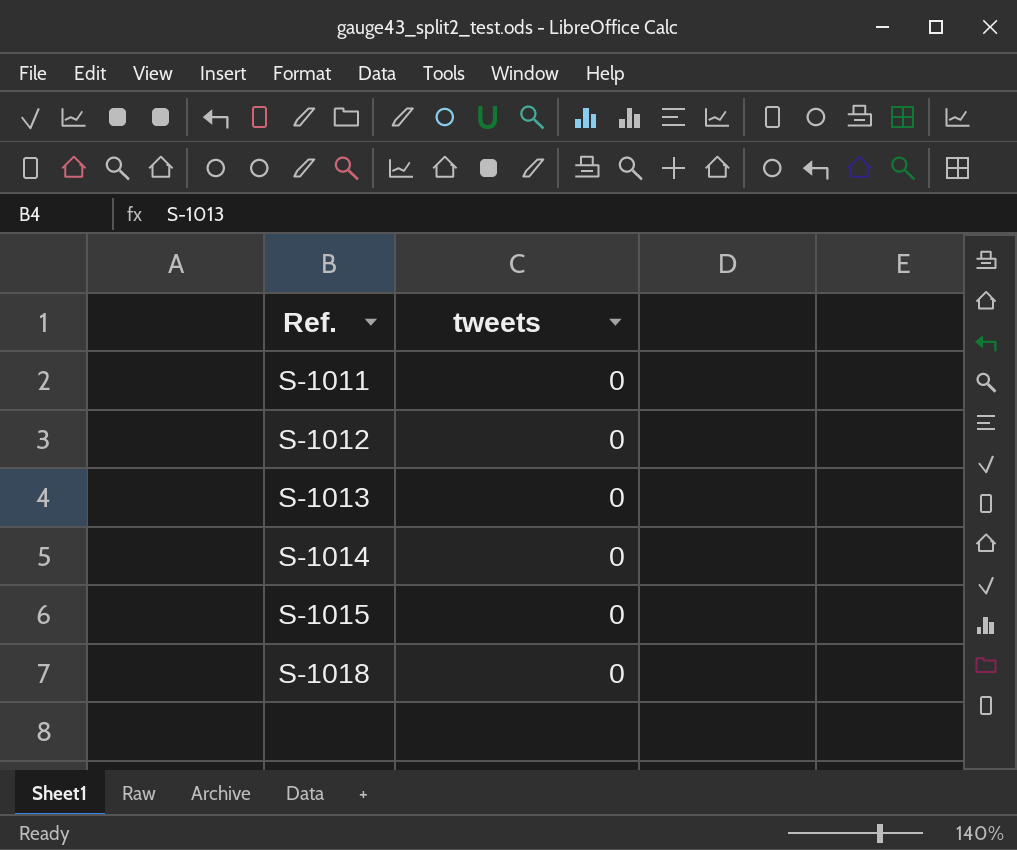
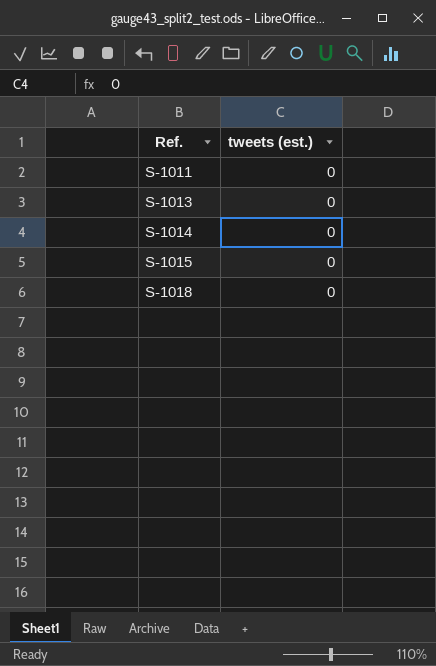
column name: tweets -> tweets (est.)
row S-1012: 0 -> none

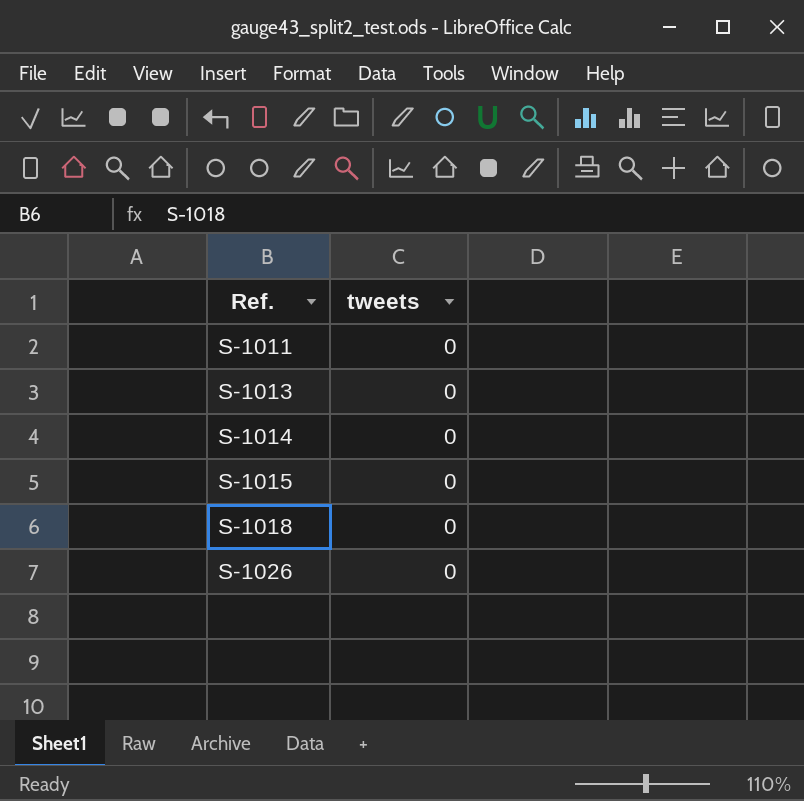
column name: tweets (est.) -> tweets
row S-1026: none -> 0

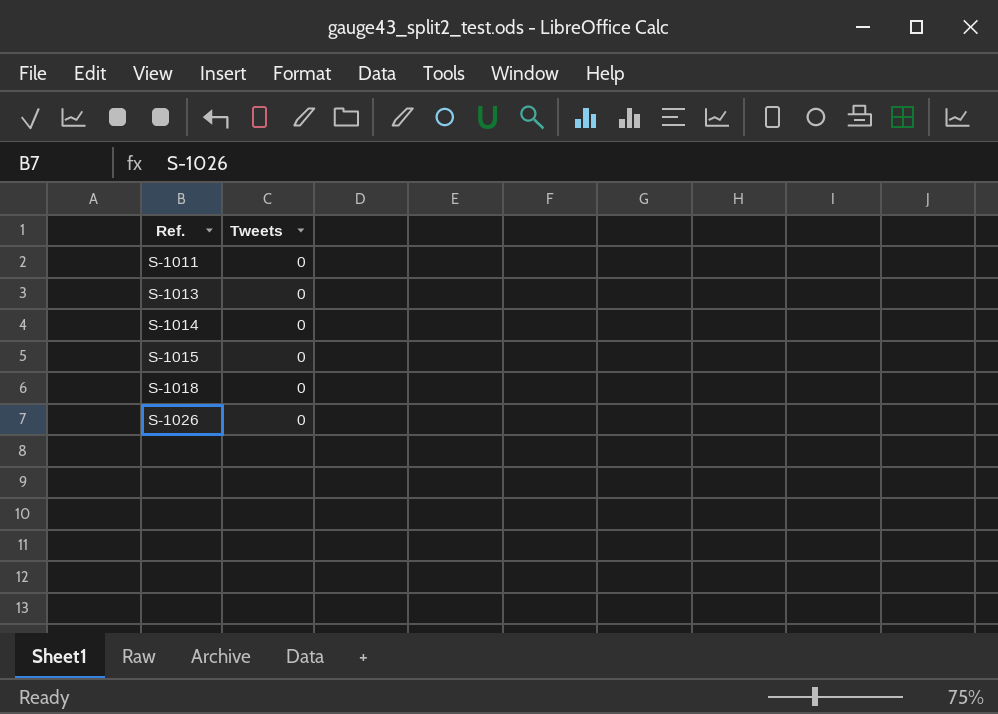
column name: tweets -> Tweets

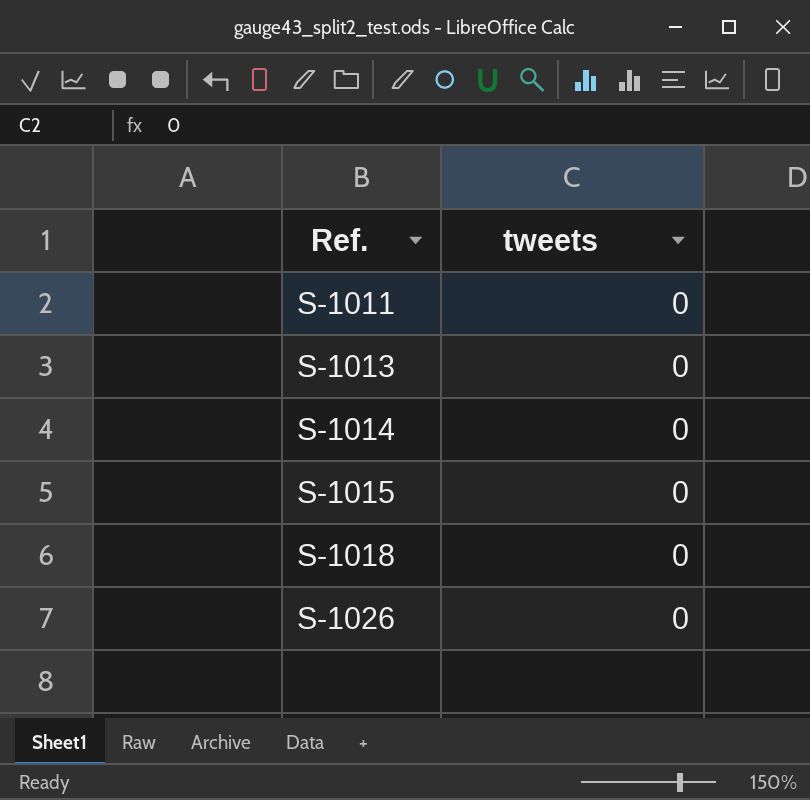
column name: Tweets -> tweets

